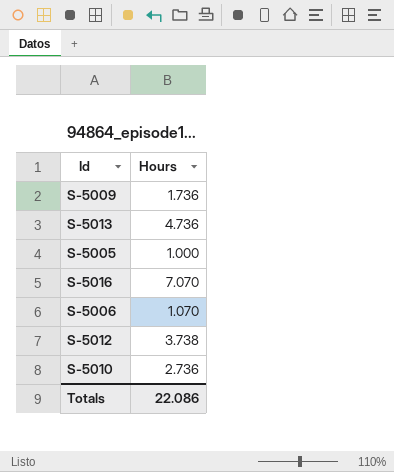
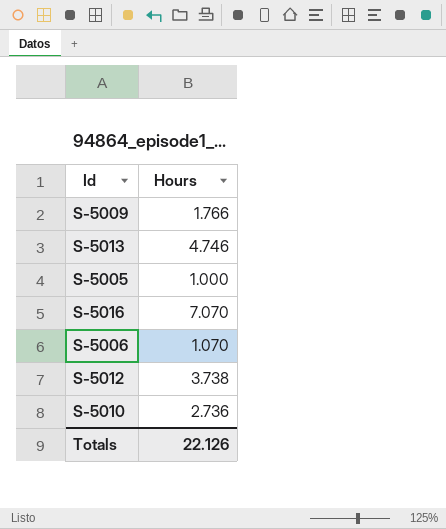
S-5009 | Hours: 1.736 -> 1.766
S-5013 | Hours: 4.736 -> 4.746
Totals | Hours: 22.086 -> 22.126

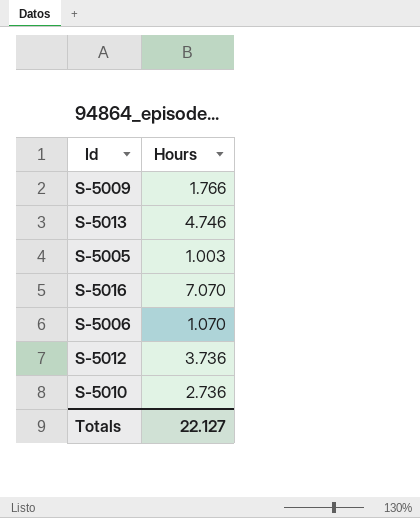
S-5005 | Hours: 1.000 -> 1.003
S-5012 | Hours: 3.738 -> 3.736
Totals | Hours: 22.126 -> 22.127

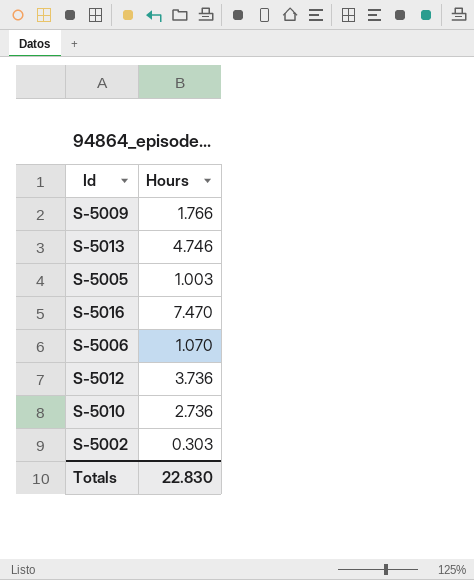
S-5016 | Hours: 7.070 -> 7.470
row S-5002: none -> 0.303
Totals | Hours: 22.127 -> 22.830

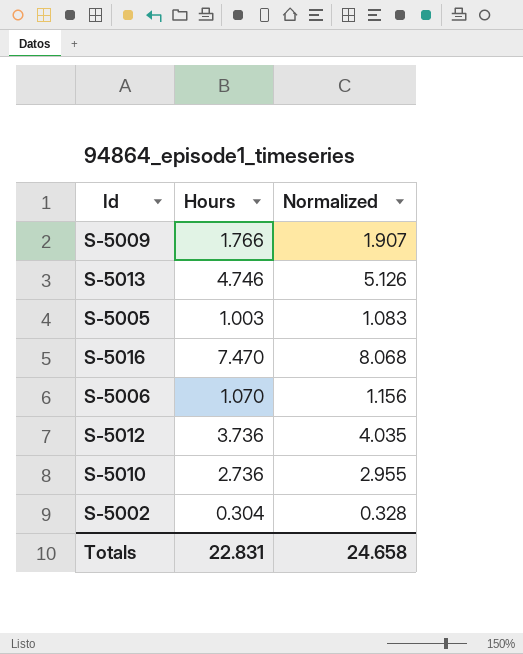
column Normalized | formula: none -> [Hours] * 1.08
S-5002 | Hours: 0.303 -> 0.304
Totals | Hours: 22.830 -> 22.831

